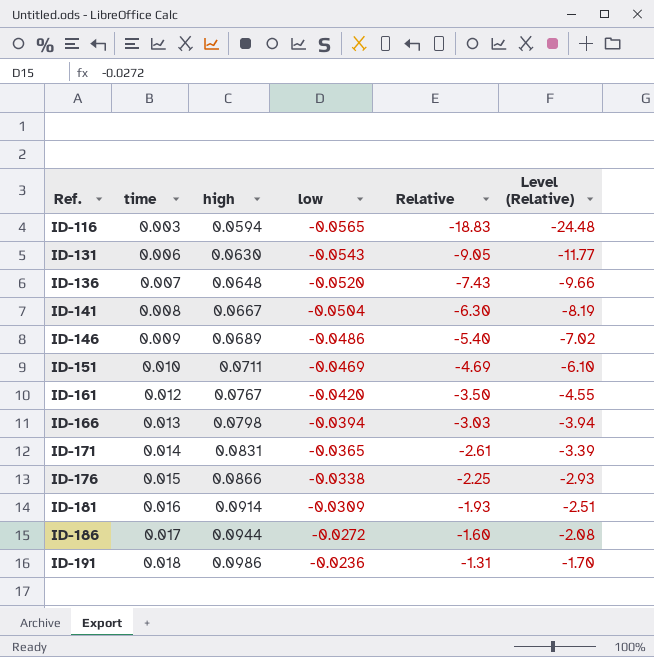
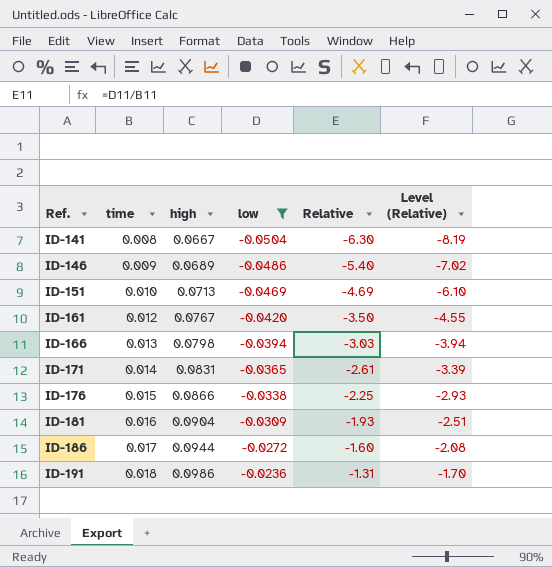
filter: none -> low >= -0.0504
ID-151 | high: 0.0711 -> 0.0713
ID-181 | high: 0.0914 -> 0.0904

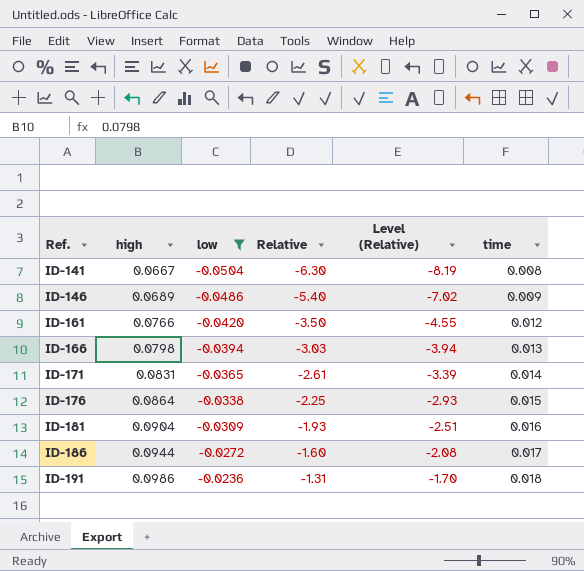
column time | position: 2 -> 6
row ID-151: 0.010 | 0.0713 | -0.0469 | -4.69 | -6.10 -> none
ID-161 | high: 0.0767 -> 0.0766
ID-176 | high: 0.0866 -> 0.0864

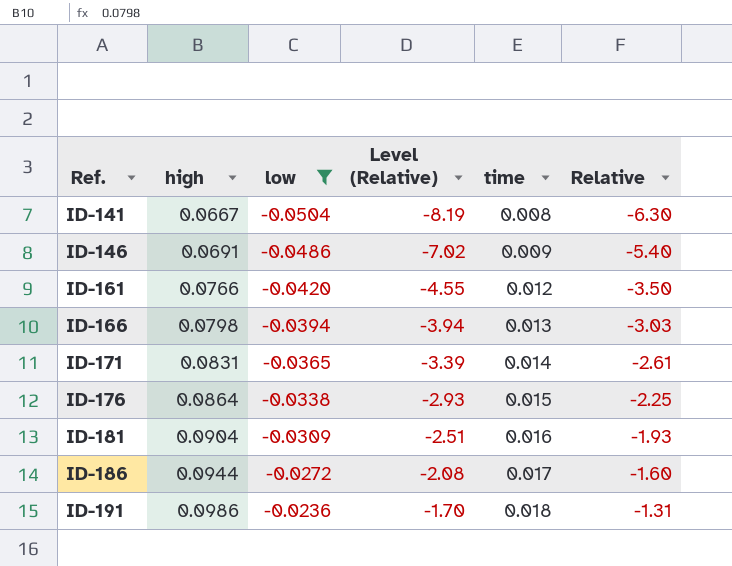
column Relative | position: 4 -> 6
ID-146 | high: 0.0689 -> 0.0691

